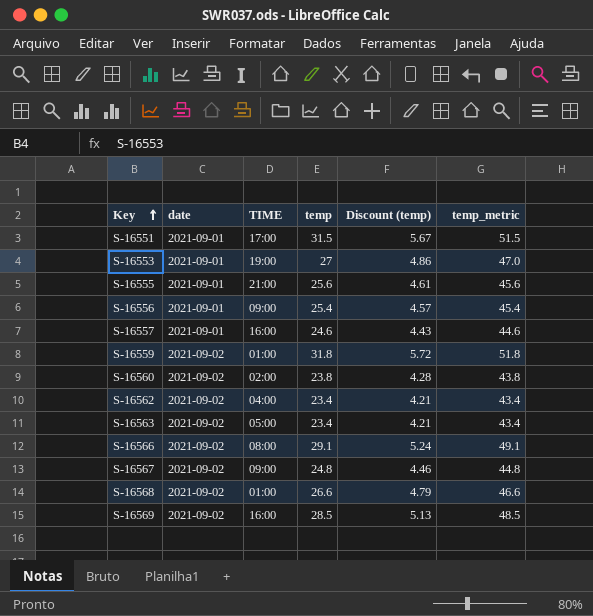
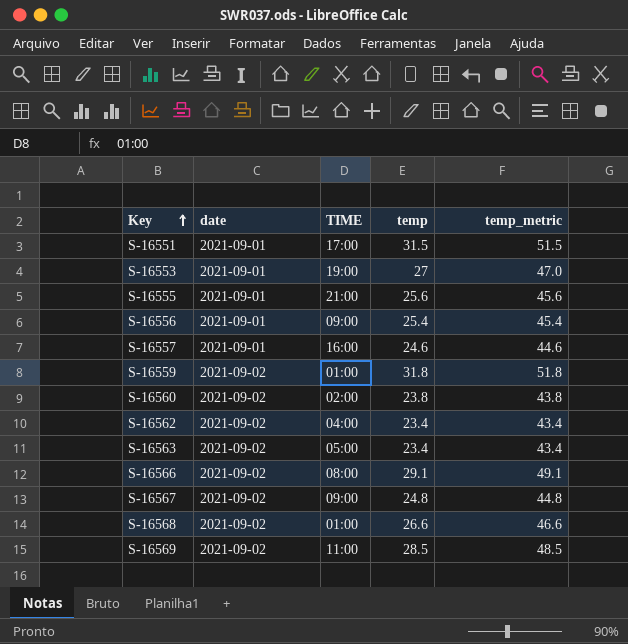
column Discount (temp) | formula: [temp] * 0.18 -> none
S-16569 | TIME: 16:00 -> 11:00

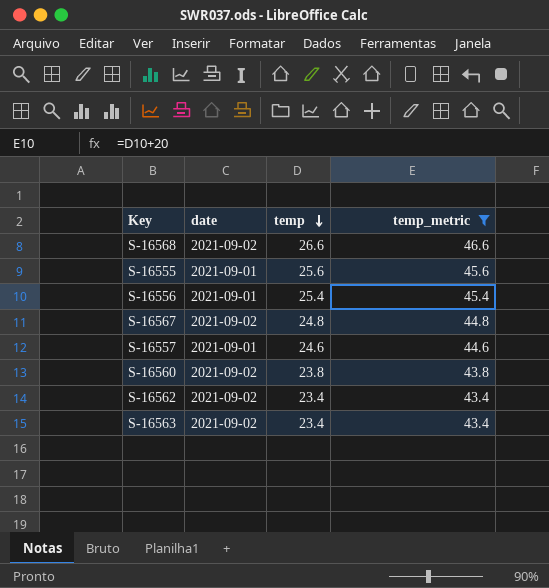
filter: none -> temp_metric <= 46.6
row order: Key ascending -> temp descending
column TIME | position: 3 -> none

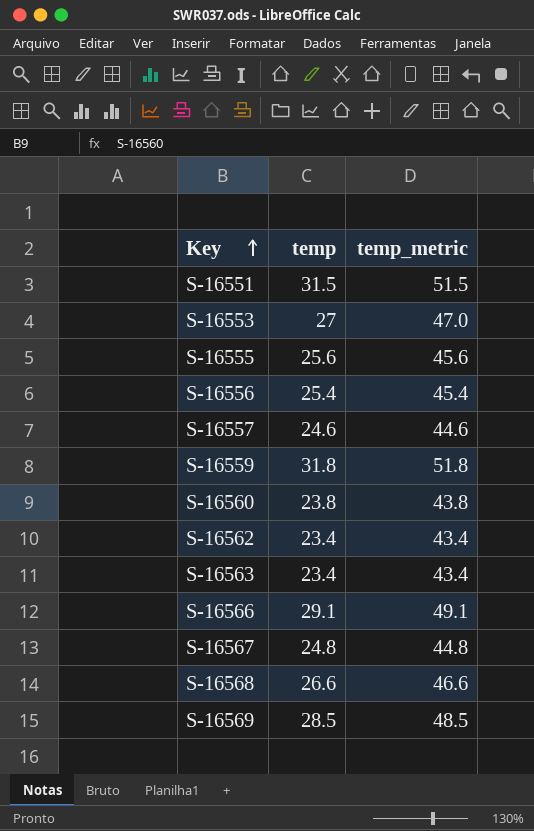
filter: temp_metric <= 46.6 -> none
row order: temp descending -> Key ascending
column date | position: 2 -> none

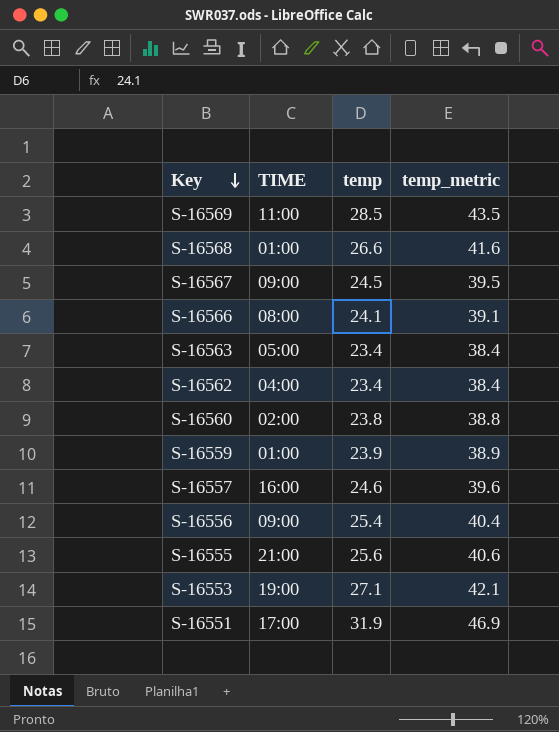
row order: Key ascending -> Key descending
column TIME | position: none -> 2
column temp_metric | formula: [temp] + 20 -> [temp] + 15
S-16567 | temp: 24.8 -> 24.5
S-16566 | temp: 29.1 -> 24.1
S-16559 | temp: 31.8 -> 23.9
S-16553 | temp: 27 -> 27.1
S-16551 | temp: 31.5 -> 31.9

